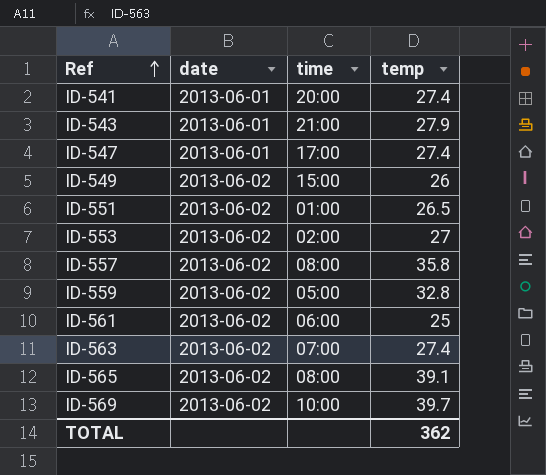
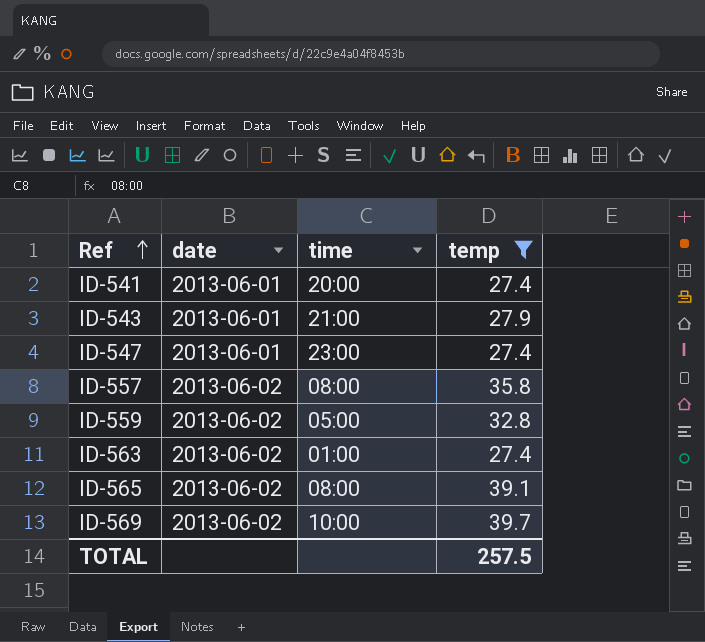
filter: none -> temp >= 27.4
ID-547 | time: 17:00 -> 23:00
ID-563 | time: 07:00 -> 01:00
TOTAL | temp: 362 -> 257.5

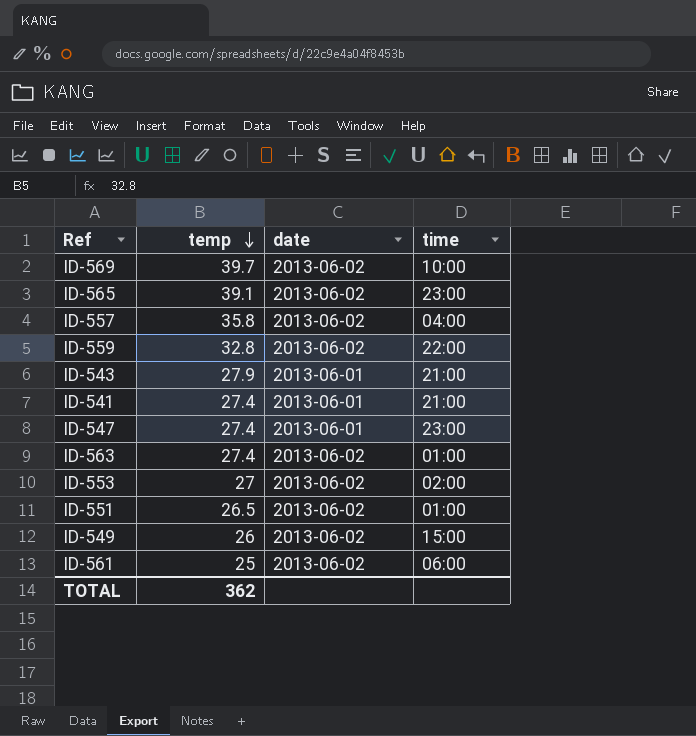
filter: temp >= 27.4 -> none
row order: Ref ascending -> temp descending
column temp | position: 4 -> 2
ID-565 | time: 08:00 -> 23:00
ID-557 | time: 08:00 -> 04:00
ID-559 | time: 05:00 -> 22:00
ID-541 | time: 20:00 -> 21:00
TOTAL | temp: 257.5 -> 362

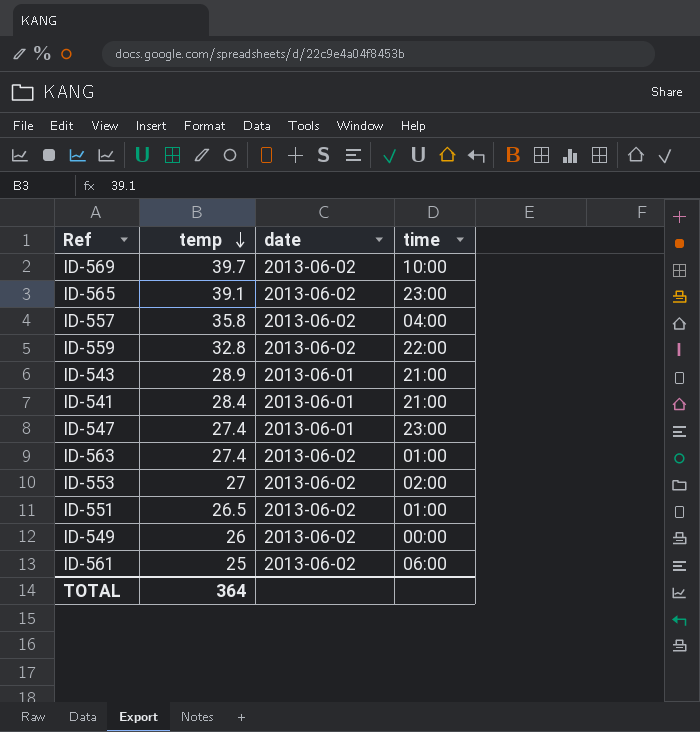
ID-543 | temp: 27.9 -> 28.9
ID-541 | temp: 27.4 -> 28.4
ID-549 | time: 15:00 -> 00:00
TOTAL | temp: 362 -> 364

